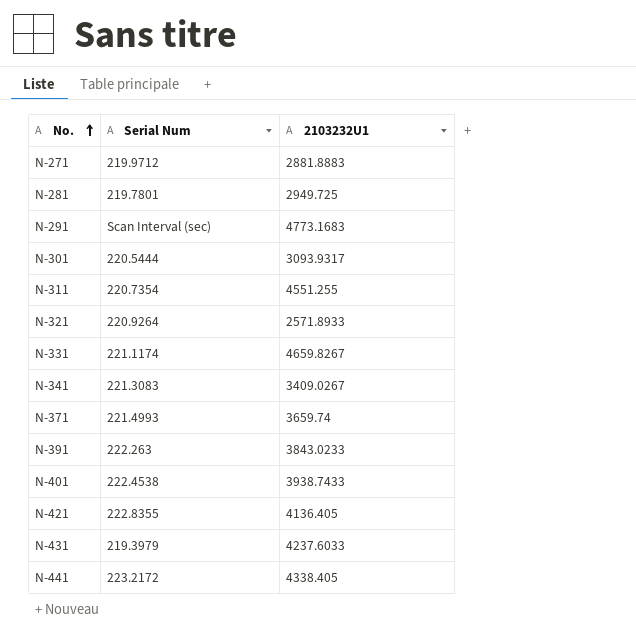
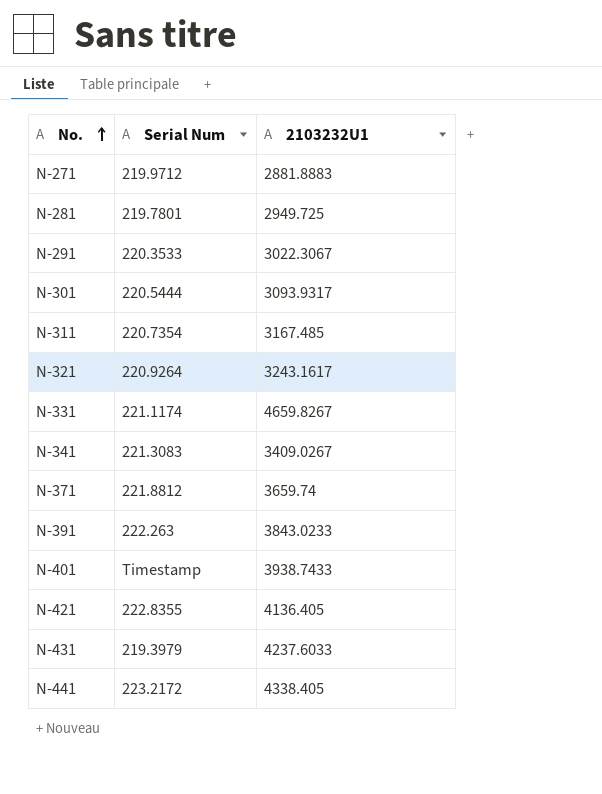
N-291 | Serial Num: Scan Interval (sec) -> 220.3533
N-291 | 2103232U1: 4773.1683 -> 3022.3067
N-311 | 2103232U1: 4551.255 -> 3167.485
N-321 | 2103232U1: 2571.8933 -> 3243.1617
N-371 | Serial Num: 221.4993 -> 221.8812
N-401 | Serial Num: 222.4538 -> Timestamp

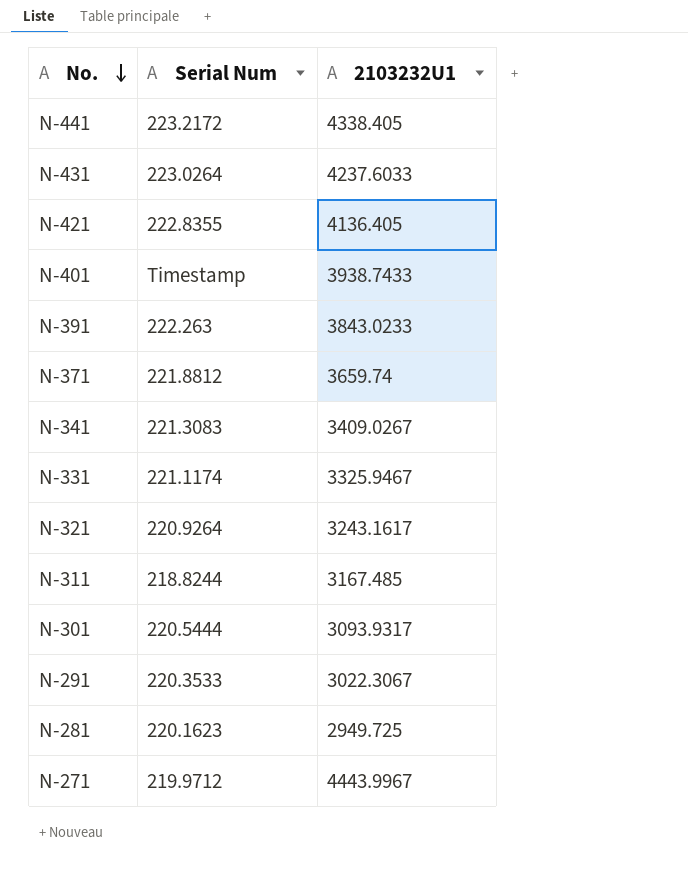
row order: No. ascending -> No. descending
N-431 | Serial Num: 219.3979 -> 223.0264
N-331 | 2103232U1: 4659.8267 -> 3325.9467
N-311 | Serial Num: 220.7354 -> 218.8244
N-281 | Serial Num: 219.7801 -> 220.1623
N-271 | 2103232U1: 2881.8883 -> 4443.9967

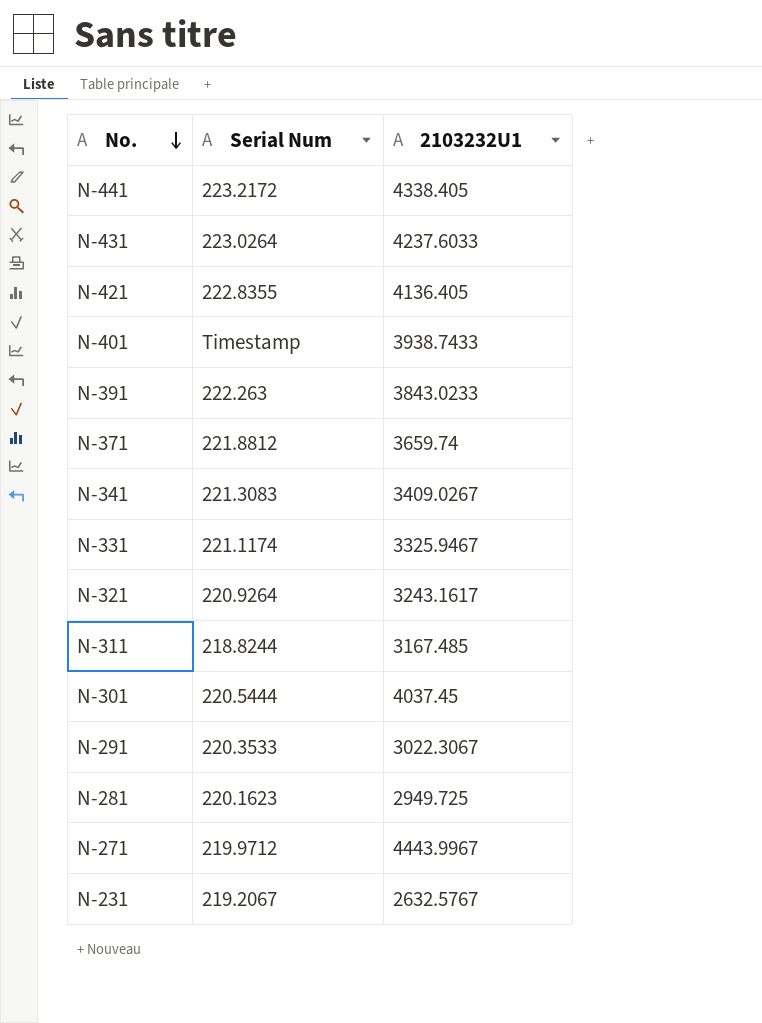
N-301 | 2103232U1: 3093.9317 -> 4037.45
row N-231: none -> 219.2067 | 2632.5767

